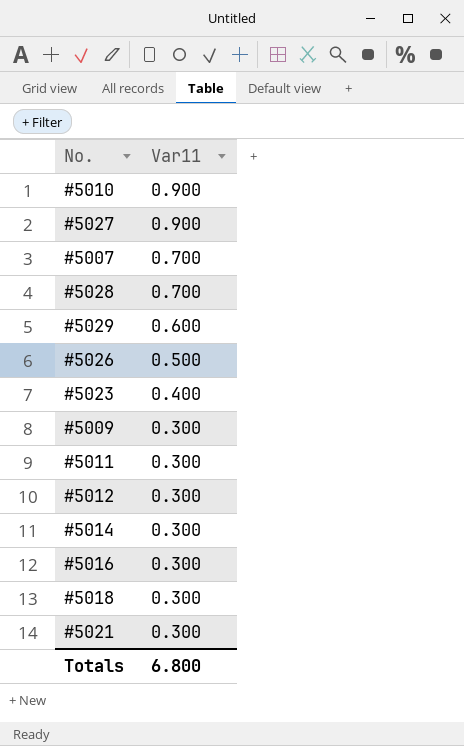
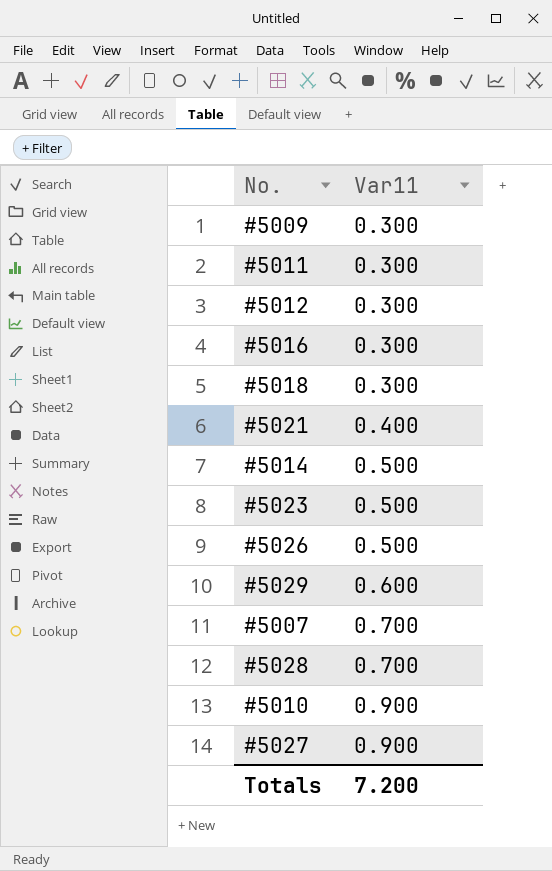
row order: Var11 descending -> Var11 ascending
#5021 | Var11: 0.300 -> 0.400
#5014 | Var11: 0.300 -> 0.500
#5023 | Var11: 0.400 -> 0.500
Totals | Var11: 6.800 -> 7.200

